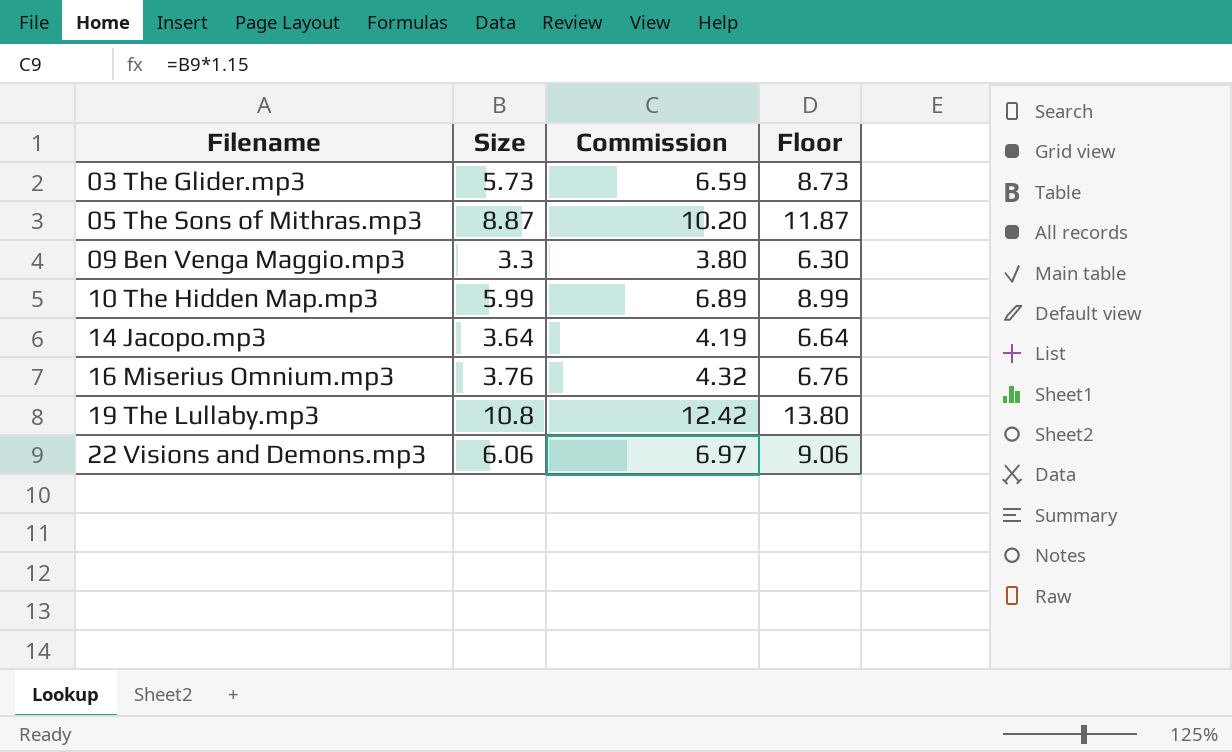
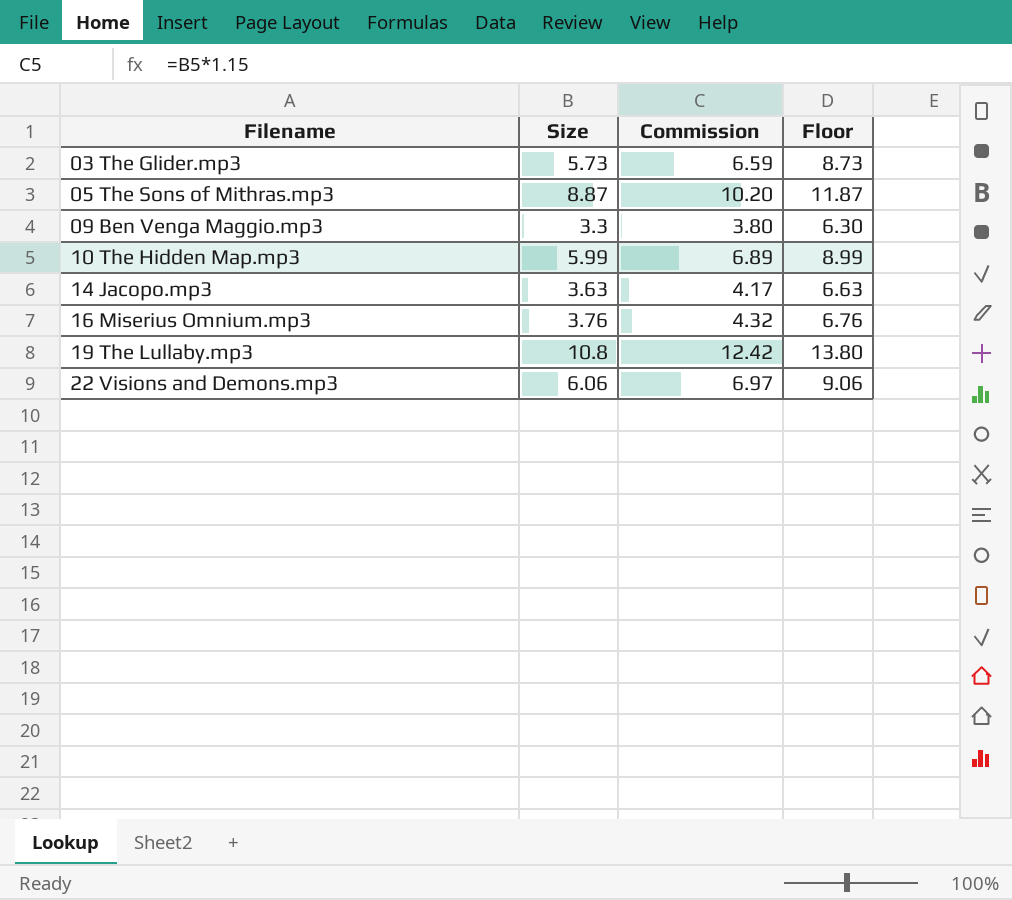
14 Jacopo.mp3 | Size: 3.64 -> 3.63
14 Jacopo.mp3 | Commission: 4.19 -> 4.17
14 Jacopo.mp3 | Floor: 6.64 -> 6.63

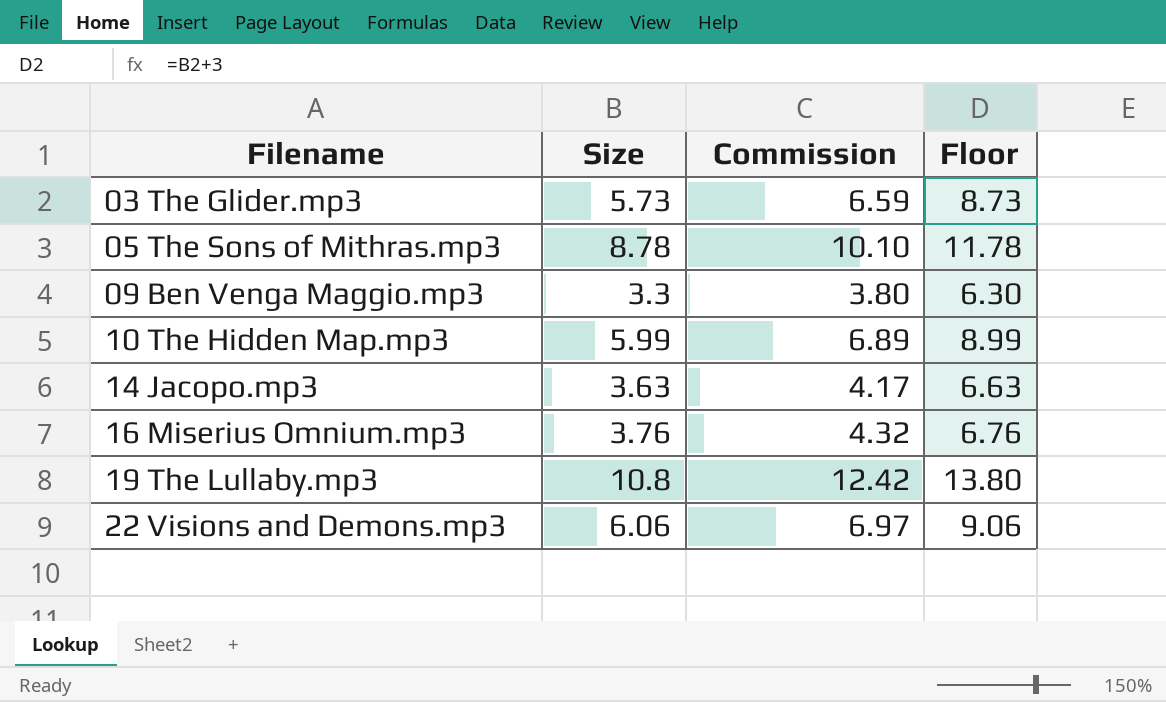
05 The Sons of Mithras.mp3 | Size: 8.87 -> 8.78
05 The Sons of Mithras.mp3 | Commission: 10.20 -> 10.10
05 The Sons of Mithras.mp3 | Floor: 11.87 -> 11.78

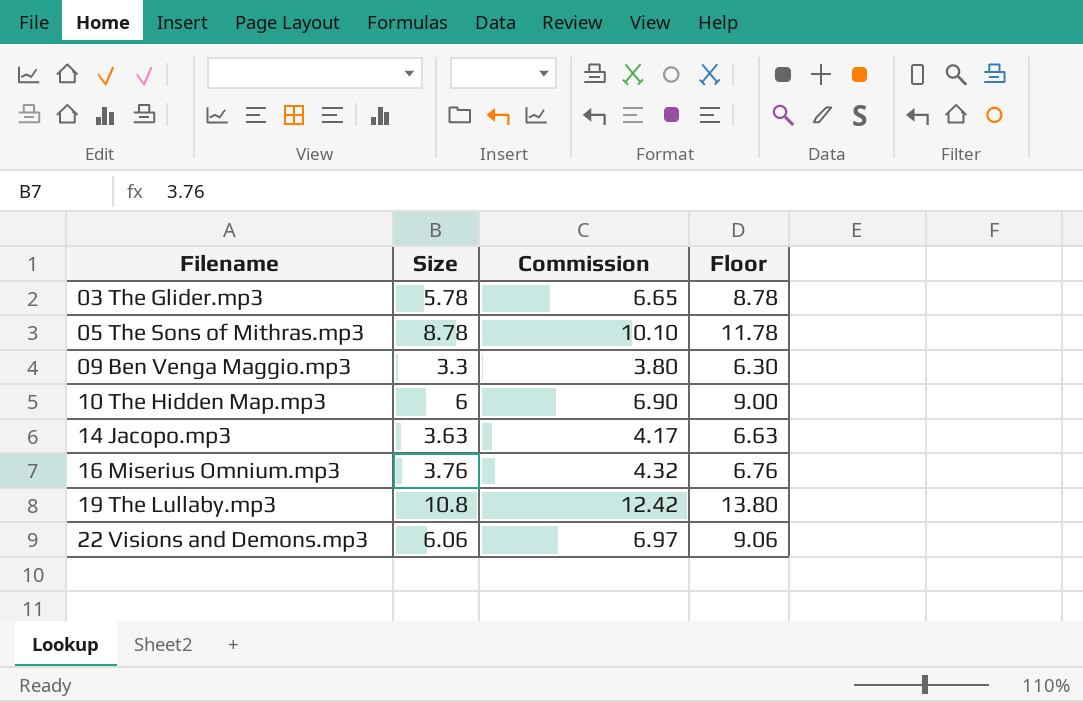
03 The Glider.mp3 | Size: 5.73 -> 5.78
03 The Glider.mp3 | Commission: 6.59 -> 6.65
03 The Glider.mp3 | Floor: 8.73 -> 8.78
10 The Hidden Map.mp3 | Size: 5.99 -> 6
10 The Hidden Map.mp3 | Commission: 6.89 -> 6.90
10 The Hidden Map.mp3 | Floor: 8.99 -> 9.00

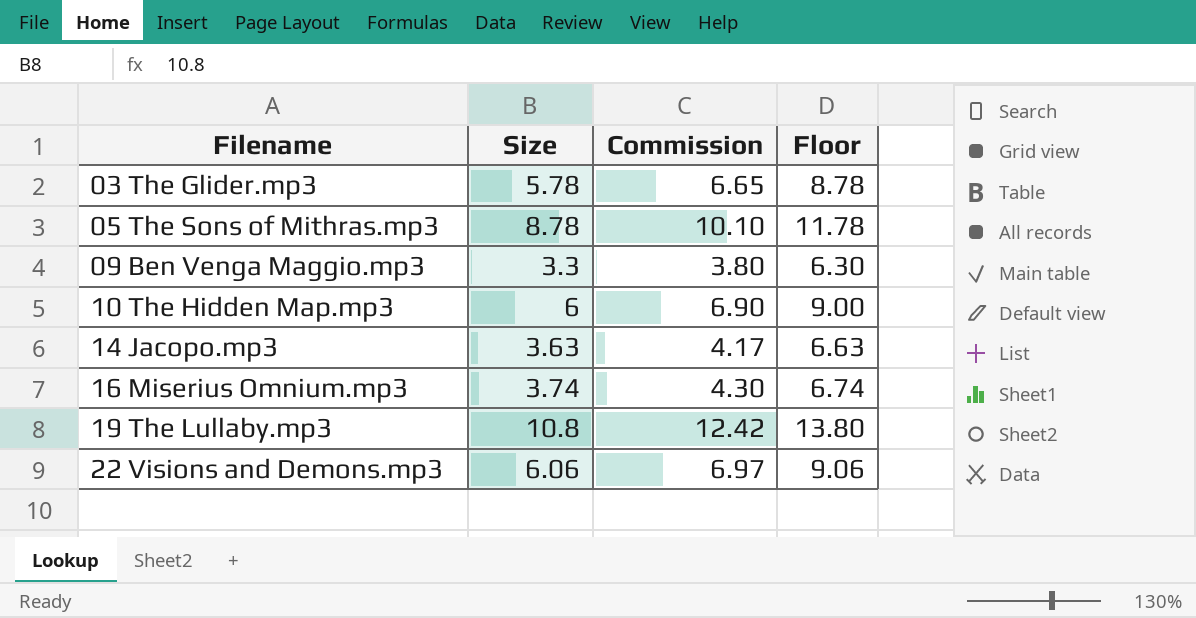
16 Miserius Omnium.mp3 | Size: 3.76 -> 3.74
16 Miserius Omnium.mp3 | Commission: 4.32 -> 4.30
16 Miserius Omnium.mp3 | Floor: 6.76 -> 6.74

